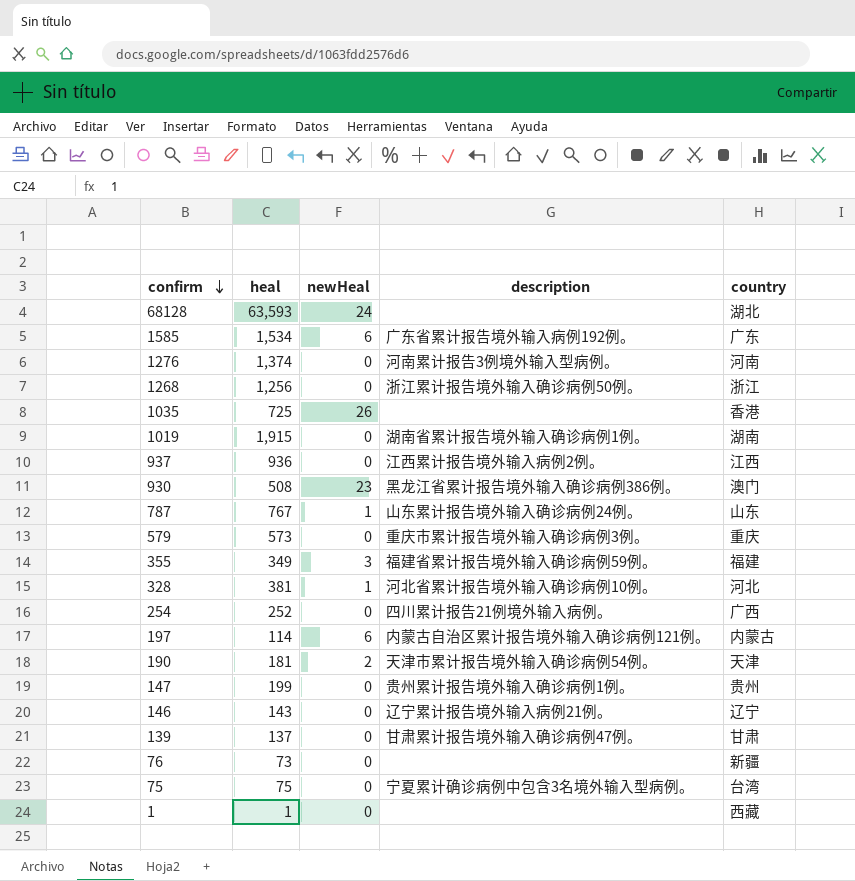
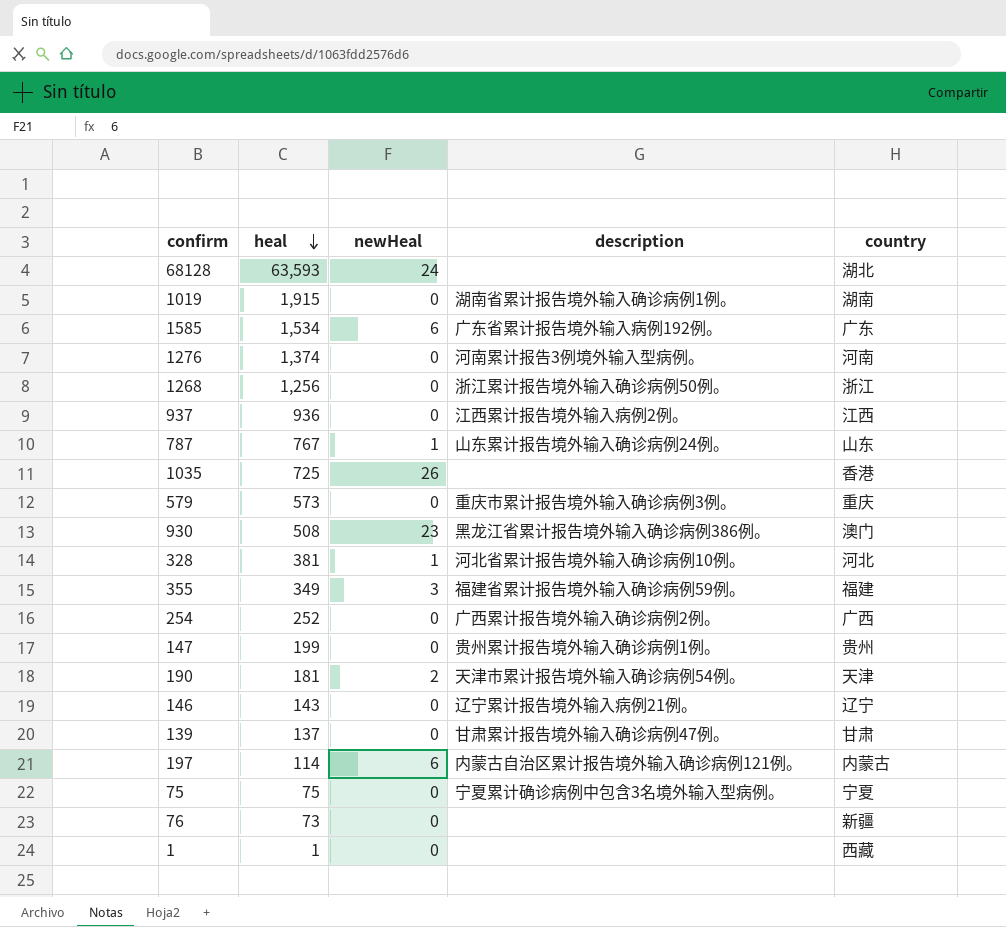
row order: confirm descending -> heal descending
254 | description: 四川累计报告21例境外输入病例。 -> 广西累计报告境外输入确诊病例2例。
75 | country: 台湾 -> 宁夏

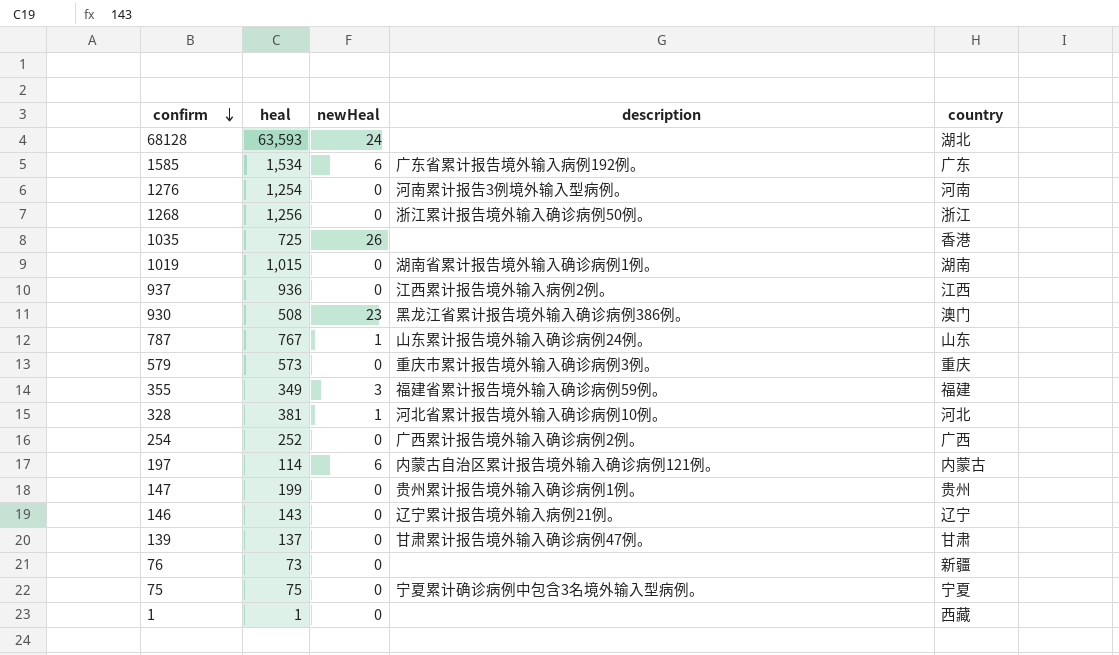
row order: heal descending -> confirm descending
row 190: 181 | 2 | 天津市累计报告境外输入确诊病例54例。 | 天津 -> none
1276 | heal: 1,374 -> 1,254
1019 | heal: 1,915 -> 1,015

